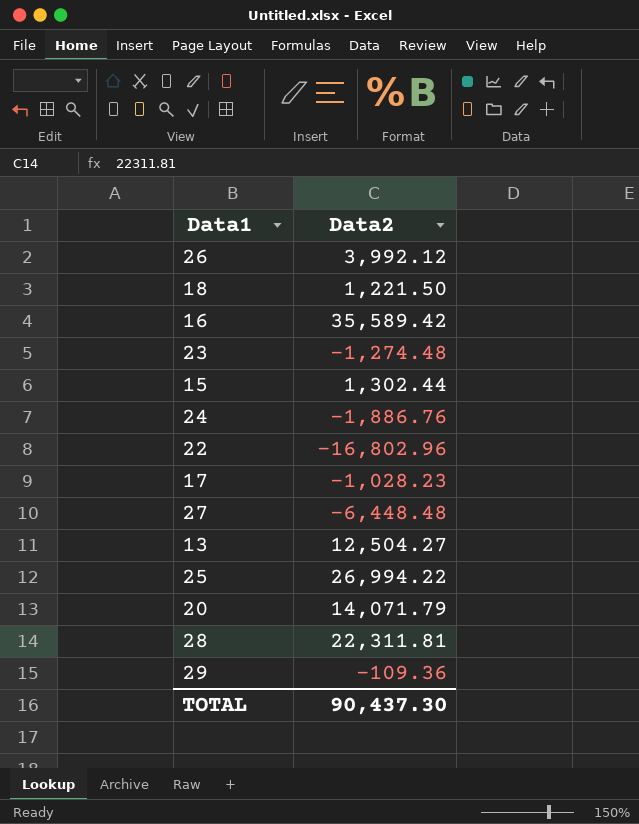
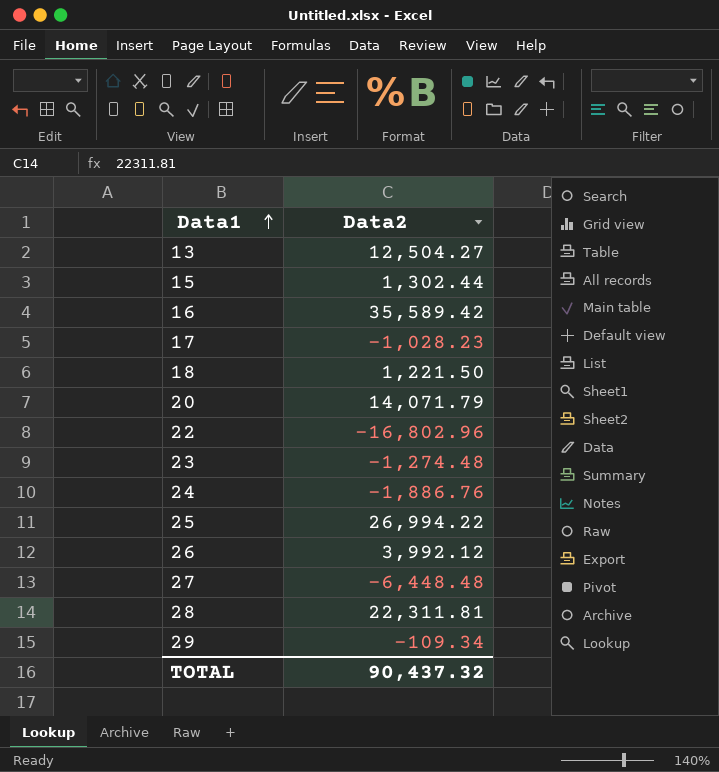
row order: none -> Data1 ascending
29 | Data2: -109.36 -> -109.34
TOTAL | Data2: 90,437.30 -> 90,437.32

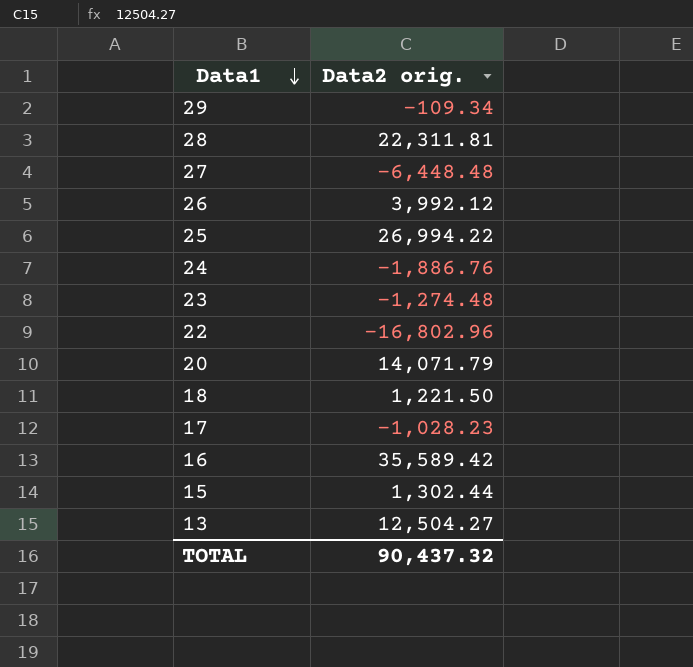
row order: Data1 ascending -> Data1 descending
column name: Data2 -> Data2 orig.

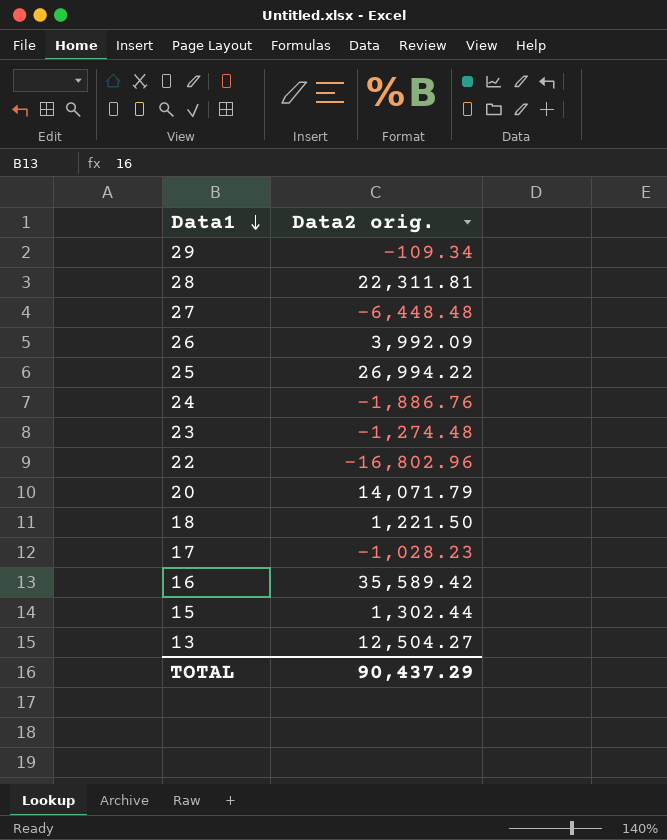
26 | Data2 orig.: 3,992.12 -> 3,992.09
TOTAL | Data2 orig.: 90,437.32 -> 90,437.29

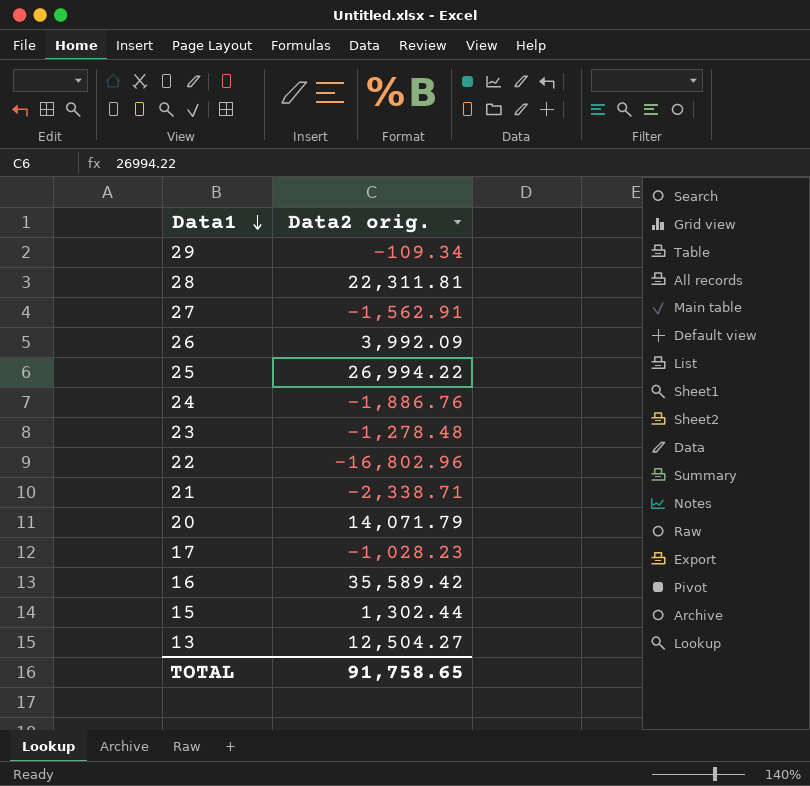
row 18: 1,221.50 -> none
27 | Data2 orig.: -6,448.48 -> -1,562.91
23 | Data2 orig.: -1,274.48 -> -1,278.48
row 21: none -> -2,338.71
TOTAL | Data2 orig.: 90,437.29 -> 91,758.65

